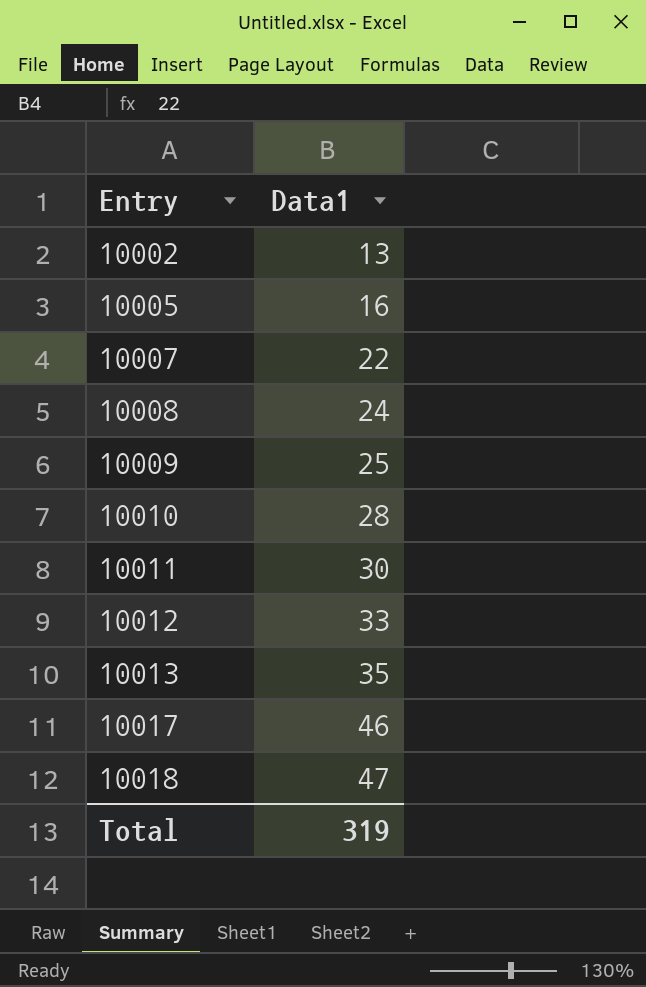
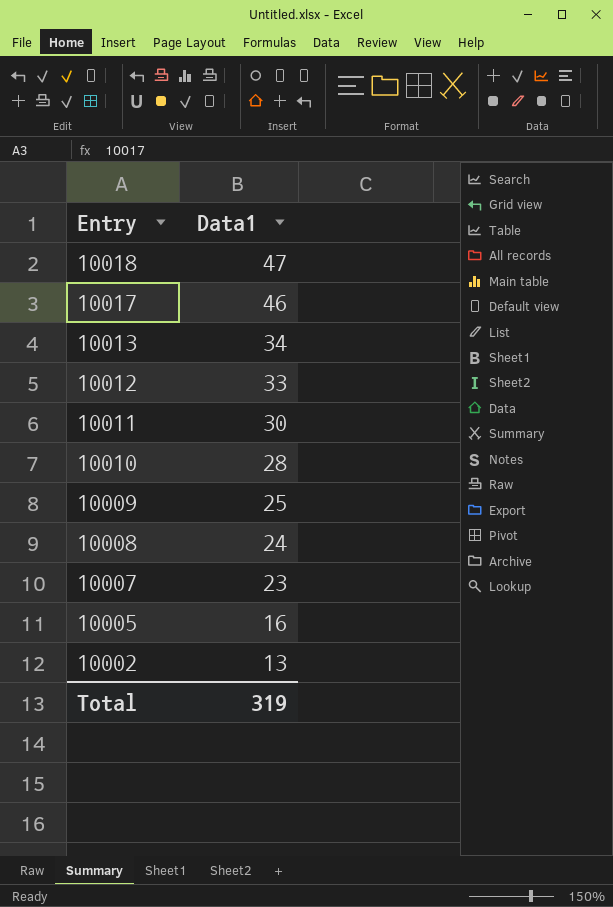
row order: Entry ascending -> Entry descending
10013 | Data1: 35 -> 34
10007 | Data1: 22 -> 23

